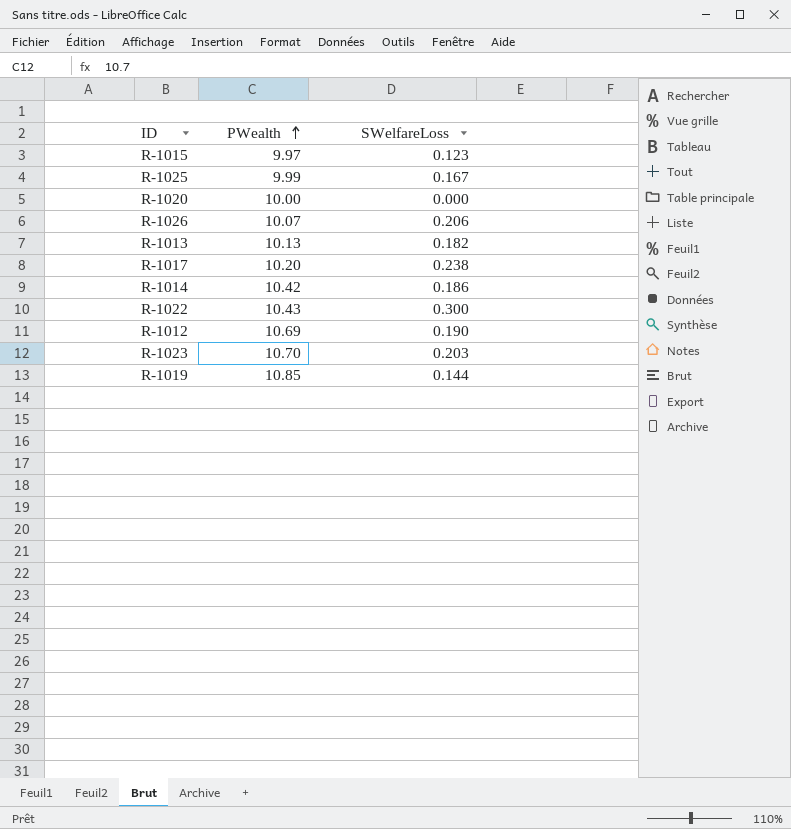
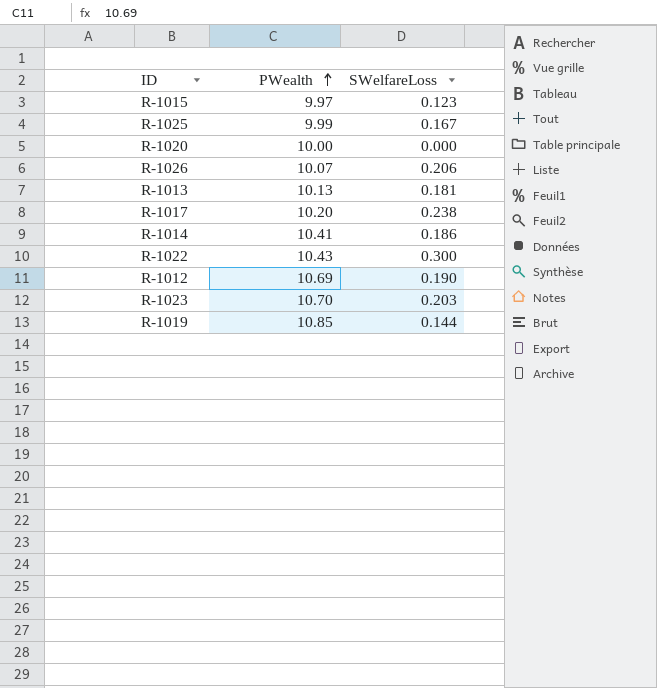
R-1013 | SWelfareLoss: 0.182 -> 0.181
R-1014 | PWealth: 10.42 -> 10.41

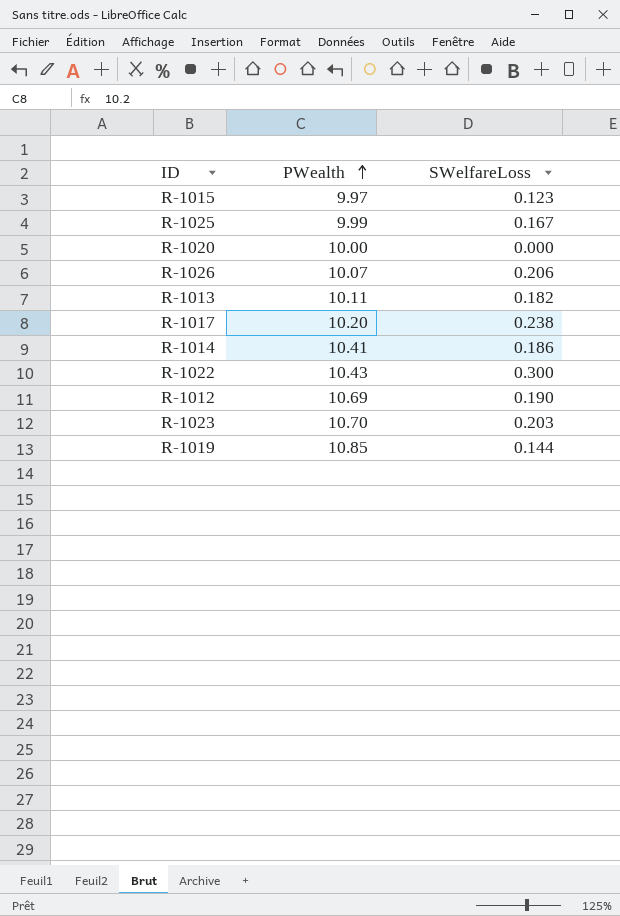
R-1013 | PWealth: 10.13 -> 10.11
R-1013 | SWelfareLoss: 0.181 -> 0.182

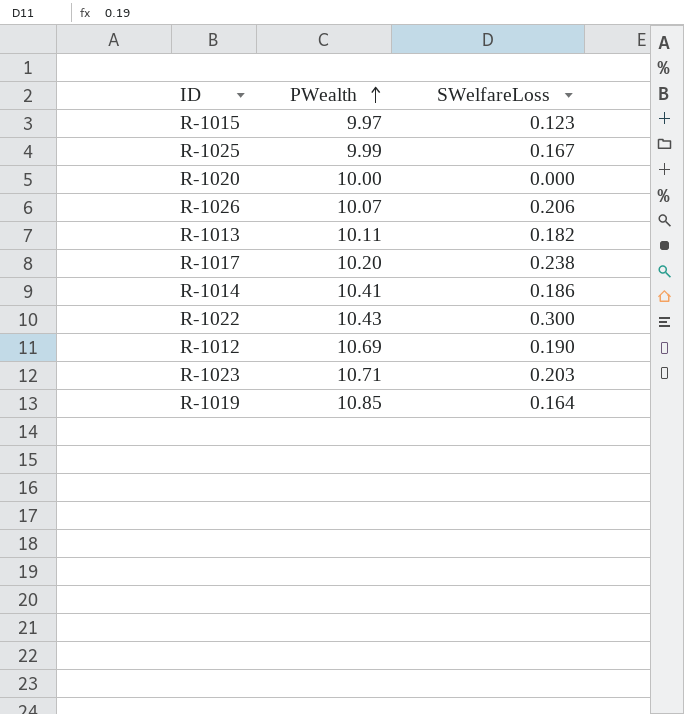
R-1023 | PWealth: 10.70 -> 10.71
R-1019 | SWelfareLoss: 0.144 -> 0.164

